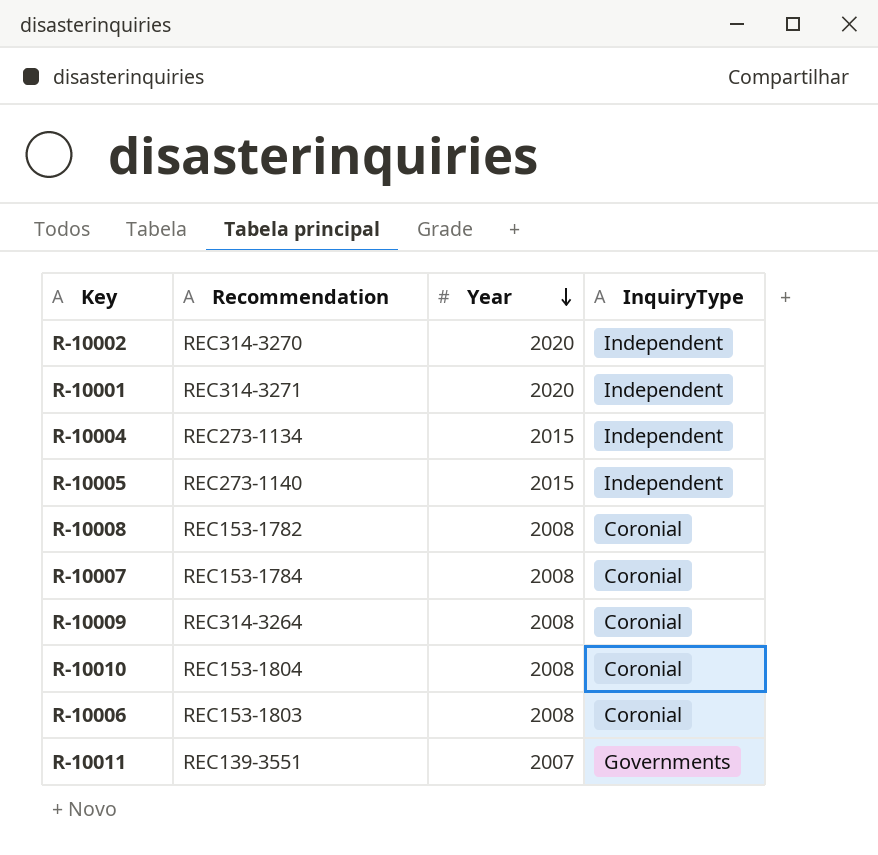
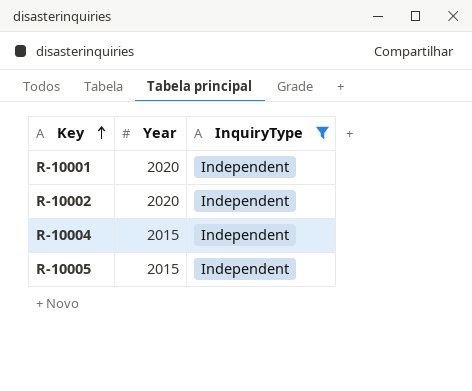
filter: none -> InquiryType = Independent
row order: Year descending -> Key ascending
column Recommendation | position: 2 -> none

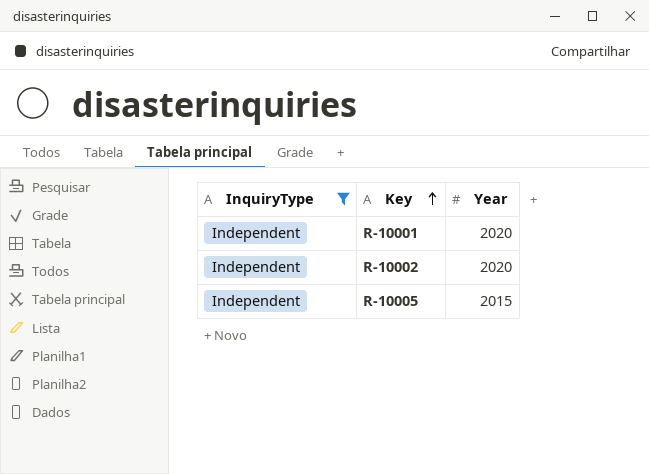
column InquiryType | position: 3 -> 1
row R-10004: 2015 | Independent -> none

